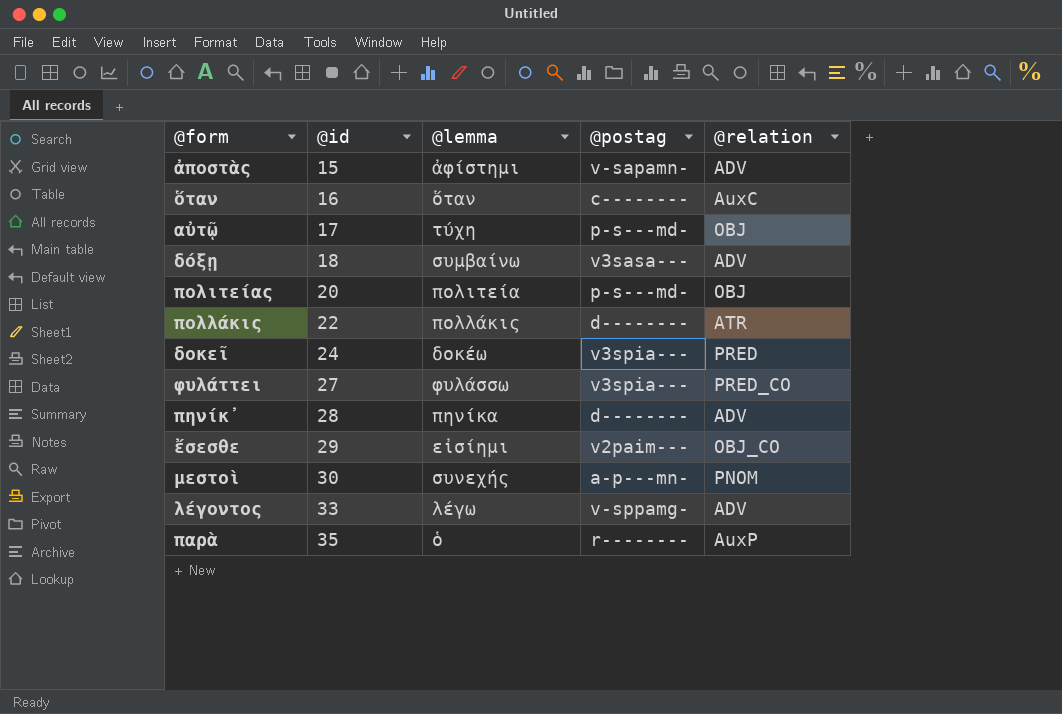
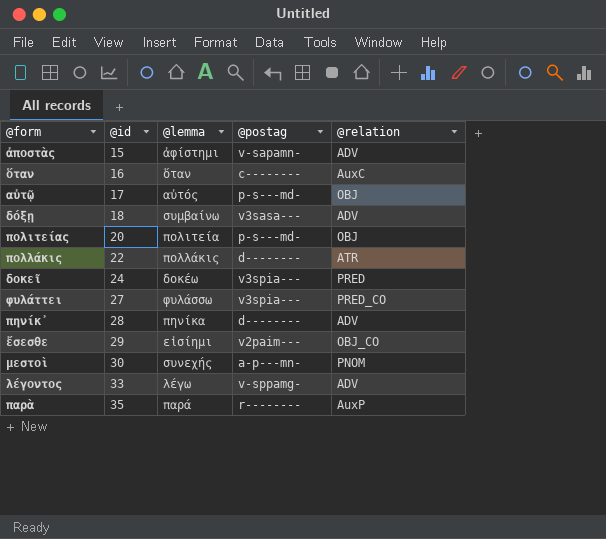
αὐτῷ | @lemma: τύχη -> αὐτός
παρὰ | @lemma: ὁ -> παρά

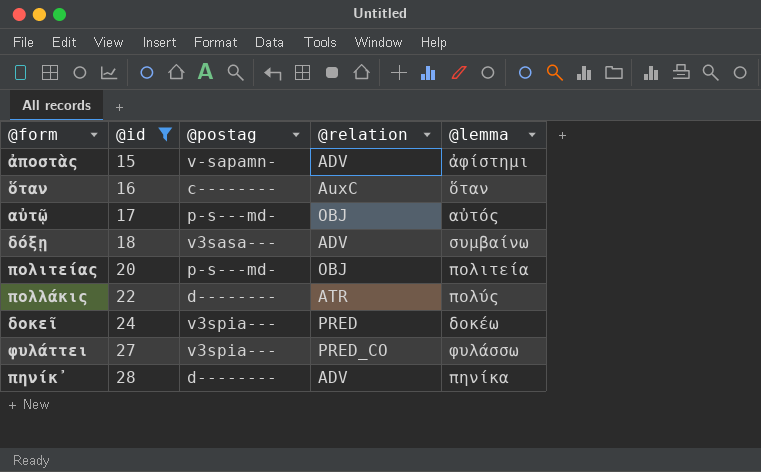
filter: none -> @id <= 28
column @lemma | position: 3 -> 5
πολλάκις | @lemma: πολλάκις -> πολύς

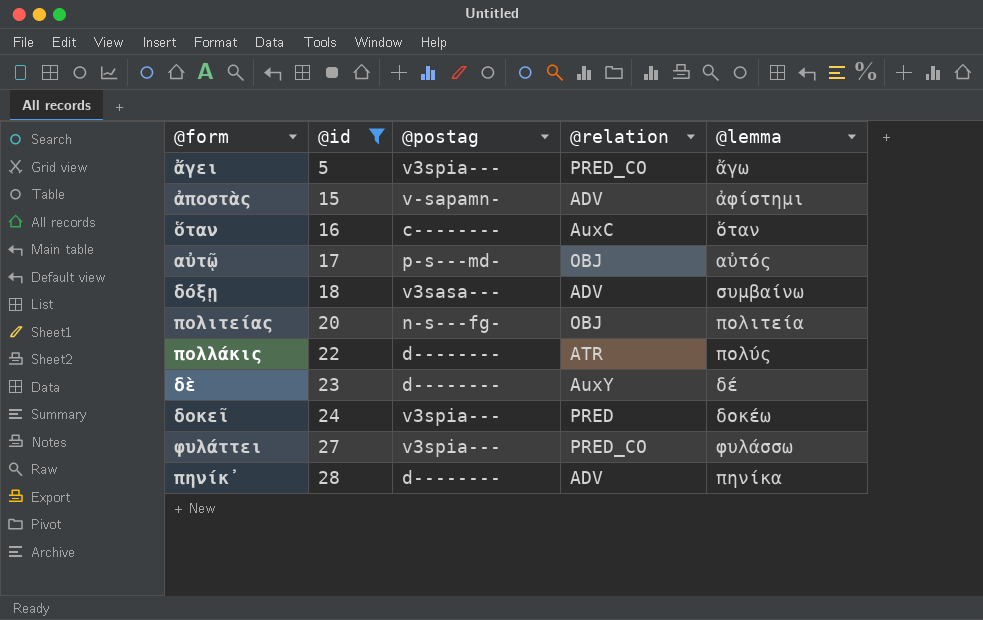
row ἄγει: none -> 5 | v3spia--- | PRED_CO | ἄγω
πολιτείας | @postag: p-s---md- -> n-s---fg-
row δὲ: none -> 23 | d-------- | AuxY | δέ

